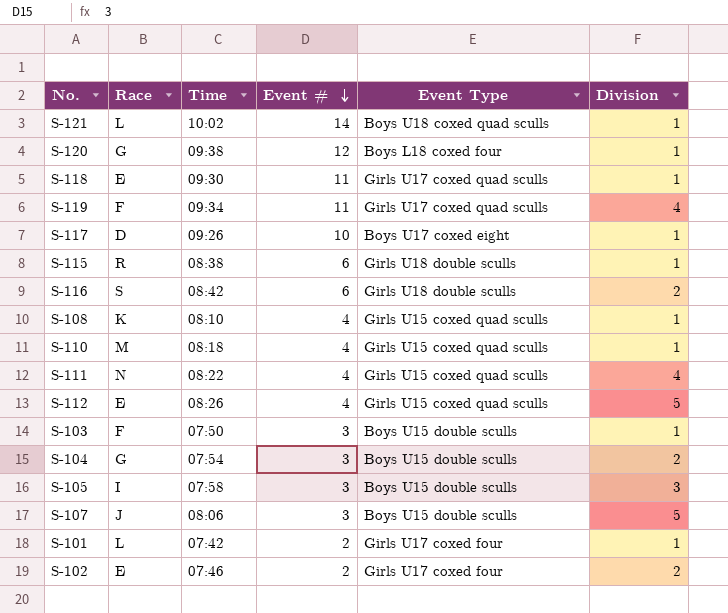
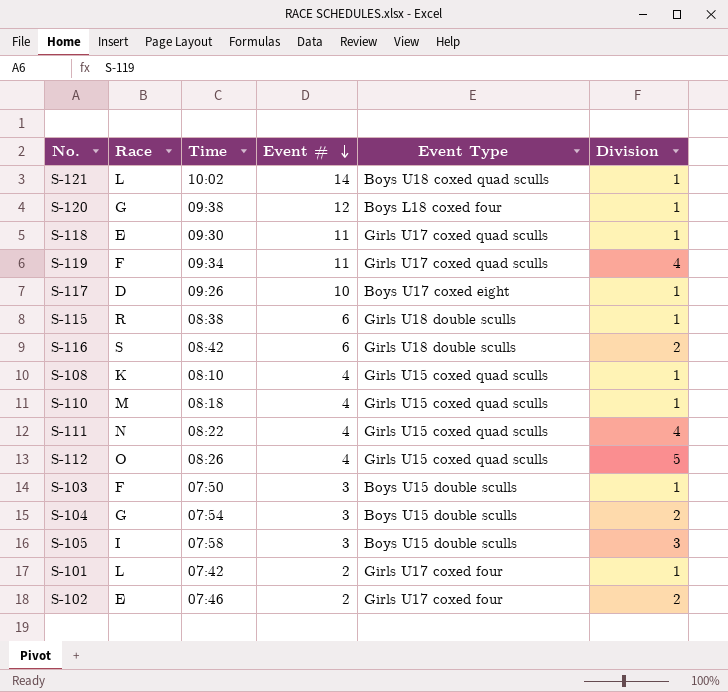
row S-107: J | 08:06 | 3 | Boys U15 double sculls | 5 -> none
S-112 | Race: E -> O

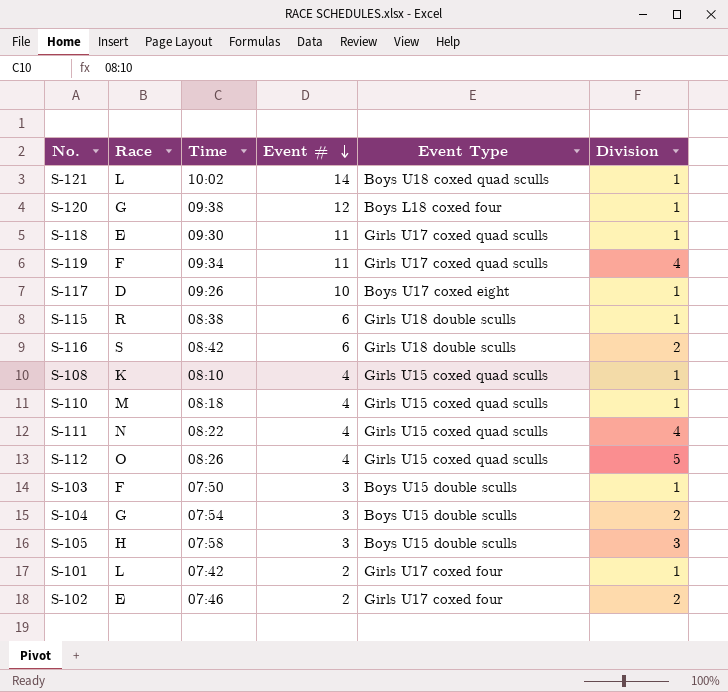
S-105 | Race: I -> H

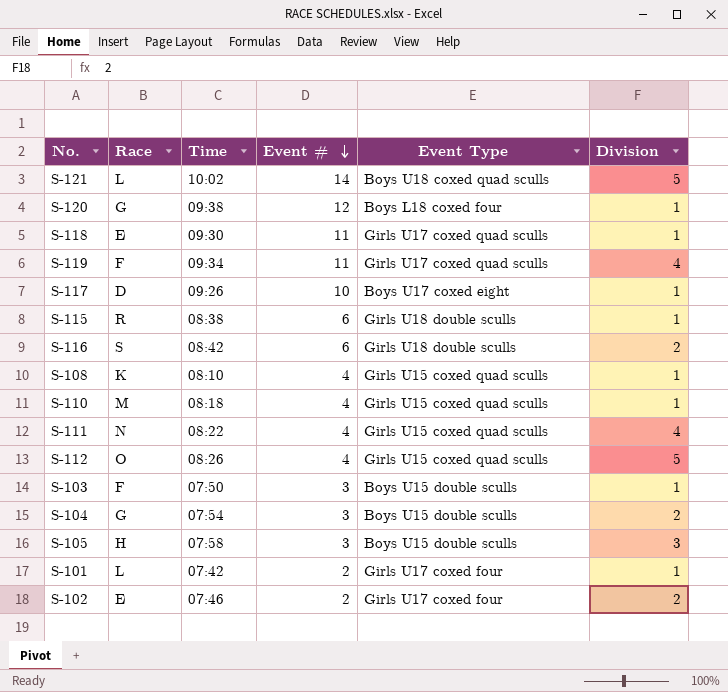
S-121 | Division: 1 -> 5

